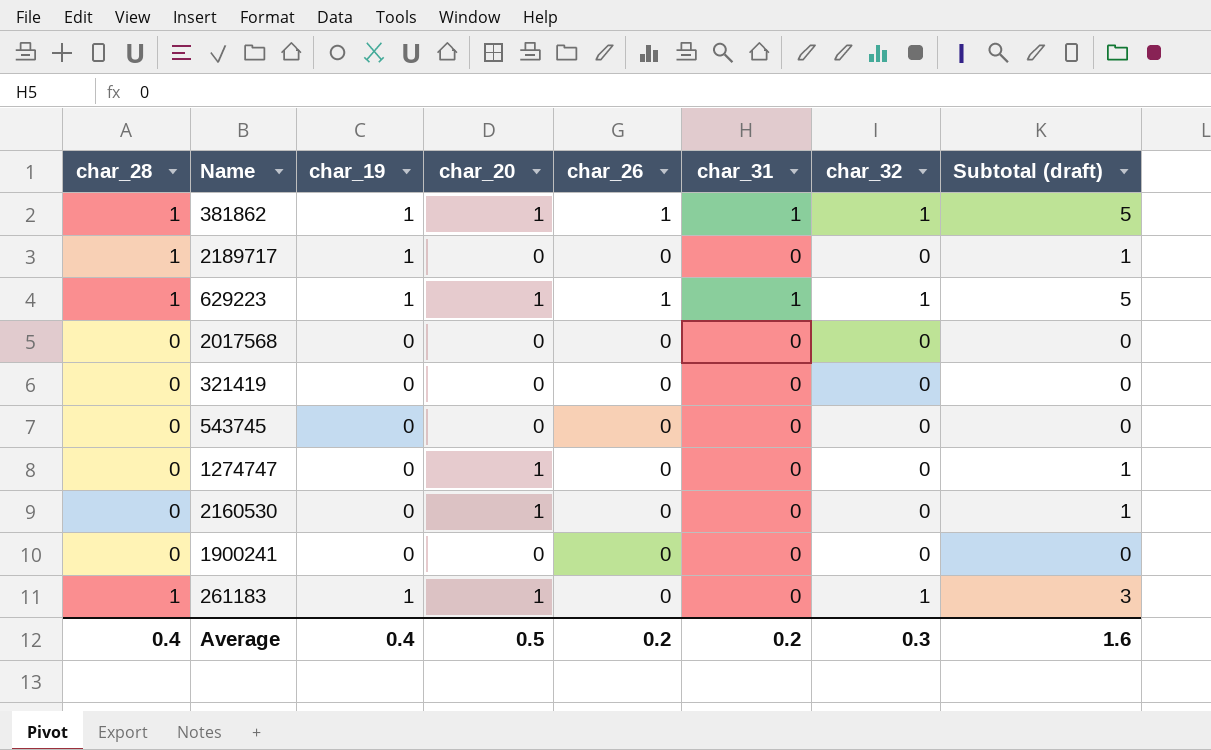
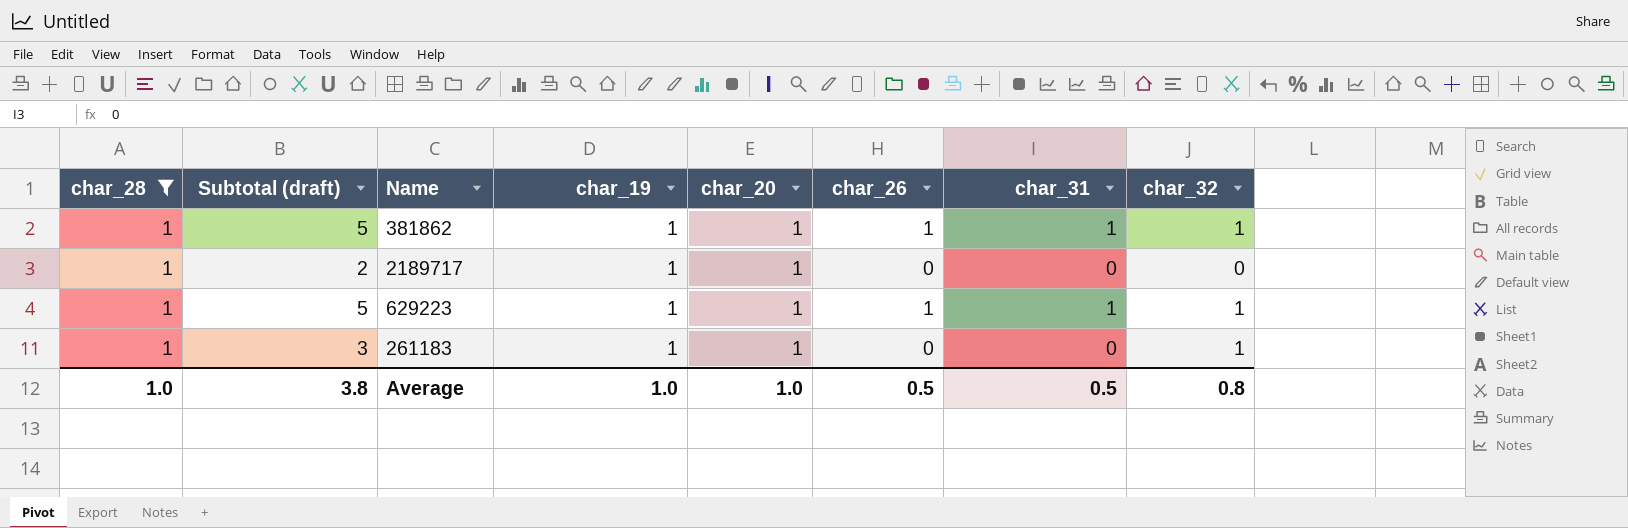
filter: none -> char_28 = 1
column Subtotal (draft) | position: 8 -> 2
2189717 | Subtotal (draft): 1 -> 2
2189717 | char_20: 0 -> 1
Average | char_28: 0.4 -> 1.0
Average | Subtotal (draft): 1.6 -> 3.8
Average | char_19: 0.4 -> 1.0
Average | char_20: 0.5 -> 1.0
Average | char_26: 0.2 -> 0.5
Average | char_31: 0.2 -> 0.5
Average | char_32: 0.3 -> 0.8

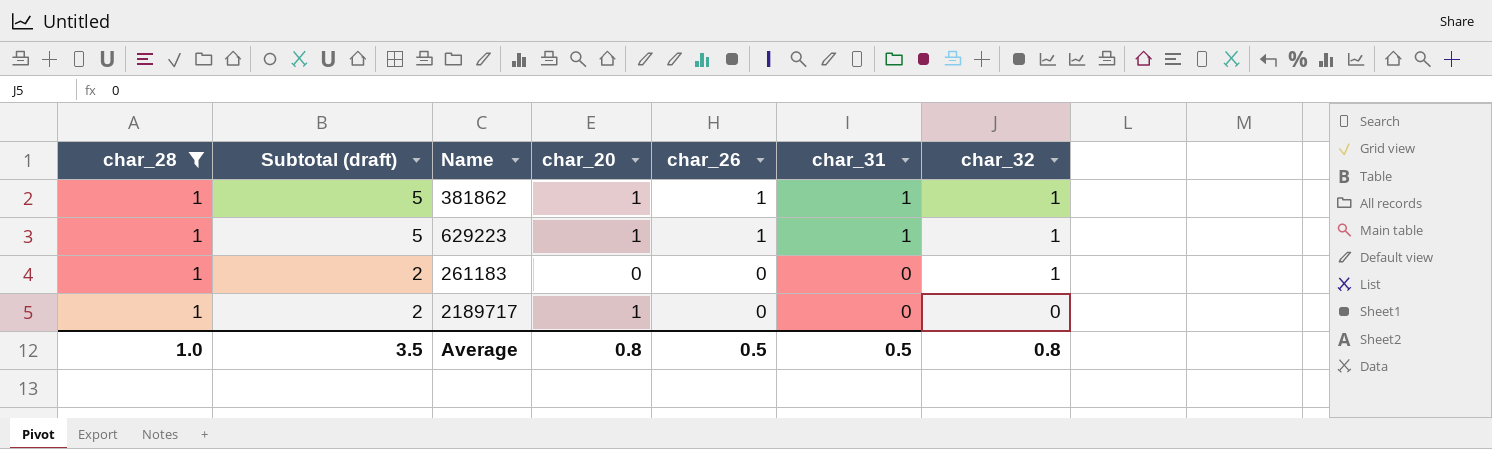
row order: none -> Subtotal (draft) descending
column char_19 | position: 4 -> none
261183 | Subtotal (draft): 3 -> 2
261183 | char_20: 1 -> 0
Average | Subtotal (draft): 3.8 -> 3.5
Average | char_20: 1.0 -> 0.8

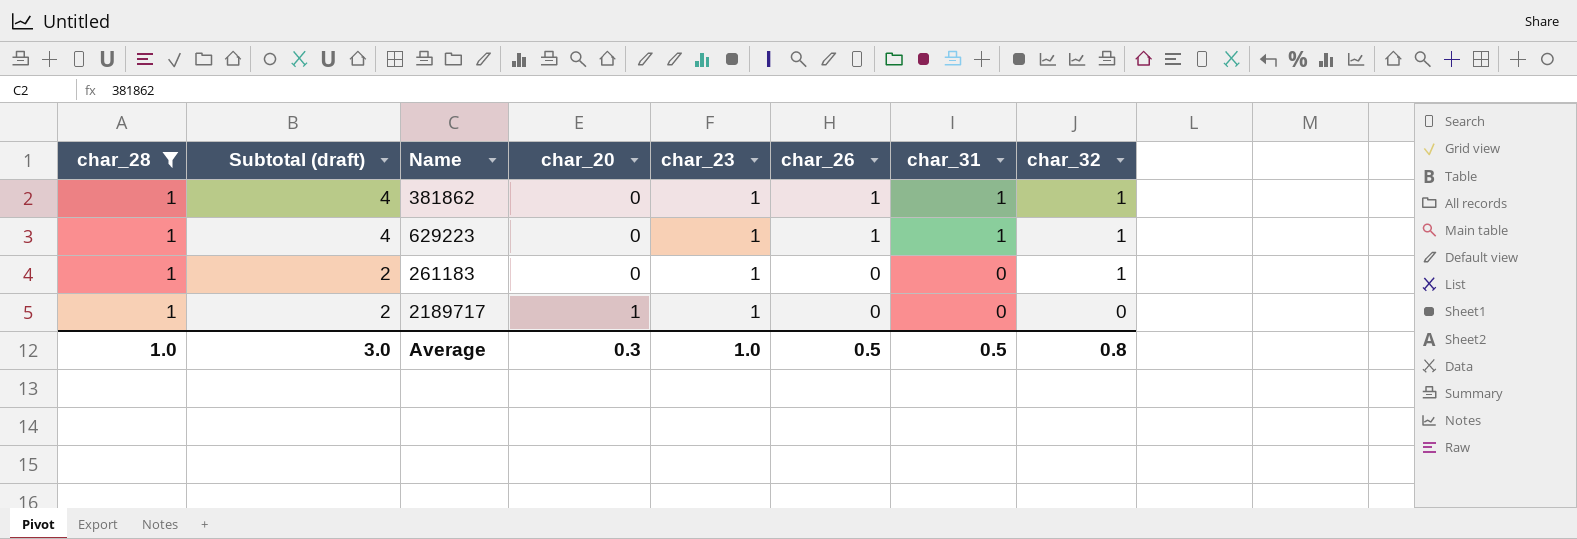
column char_23 | position: none -> 5
381862 | Subtotal (draft): 5 -> 4
381862 | char_20: 1 -> 0
629223 | Subtotal (draft): 5 -> 4
629223 | char_20: 1 -> 0
Average | Subtotal (draft): 3.5 -> 3.0
Average | char_20: 0.8 -> 0.3

